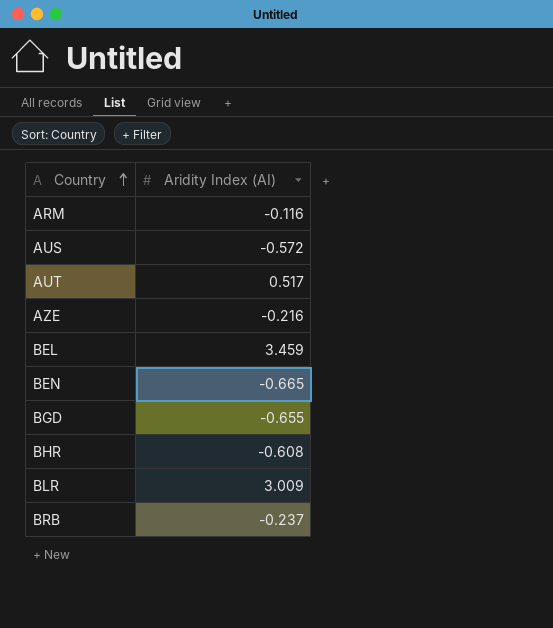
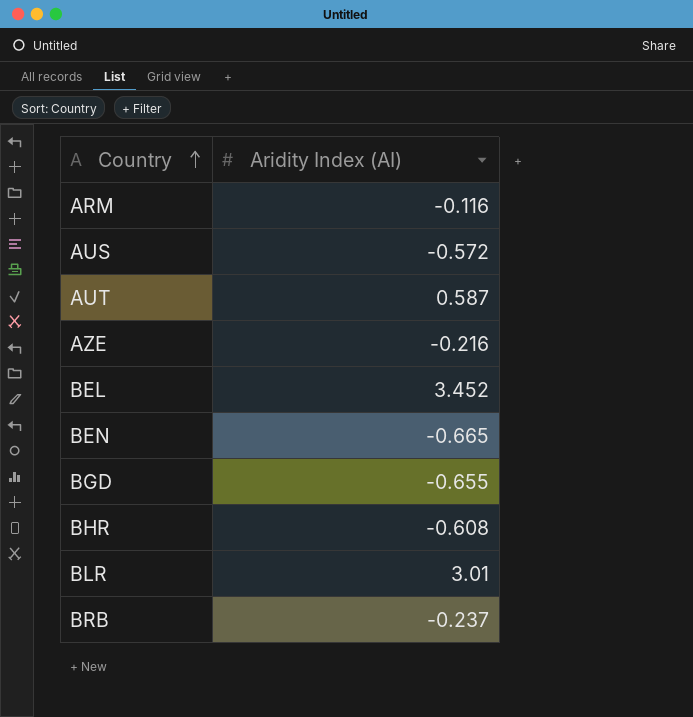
AUT | Aridity Index (AI): 0.517 -> 0.587
BEL | Aridity Index (AI): 3.459 -> 3.452
BLR | Aridity Index (AI): 3.009 -> 3.01

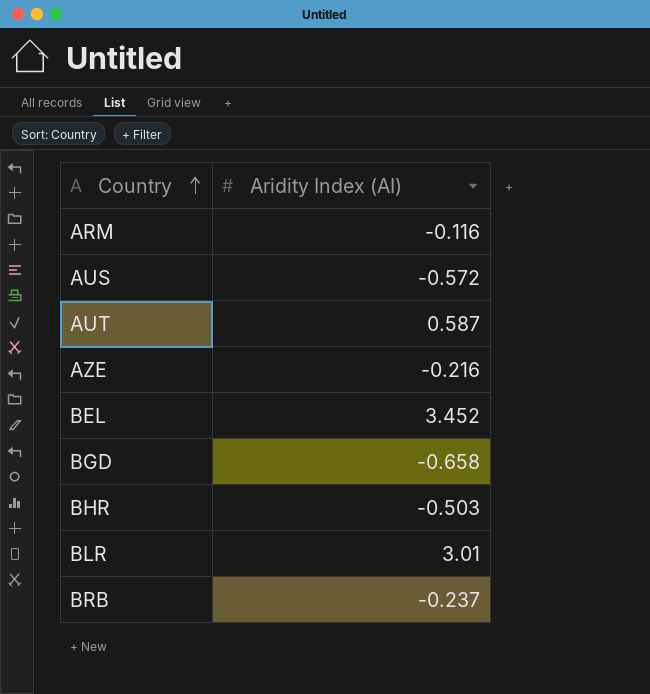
row BEN: -0.665 -> none
BGD | Aridity Index (AI): -0.655 -> -0.658
BHR | Aridity Index (AI): -0.608 -> -0.503

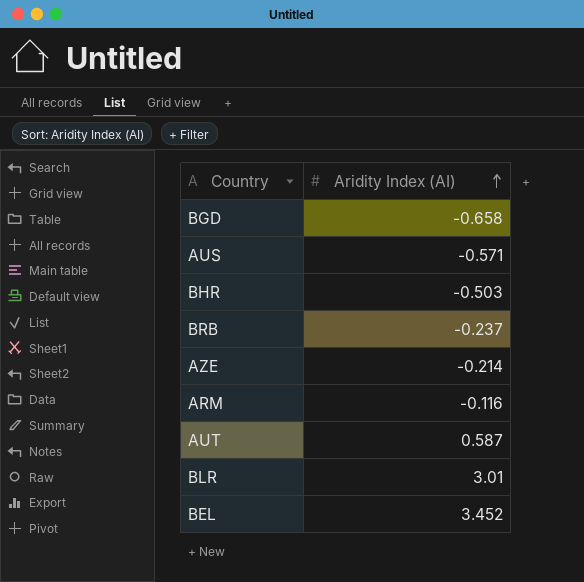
row order: Country ascending -> Aridity Index (AI) ascending
AUS | Aridity Index (AI): -0.572 -> -0.571
AZE | Aridity Index (AI): -0.216 -> -0.214

